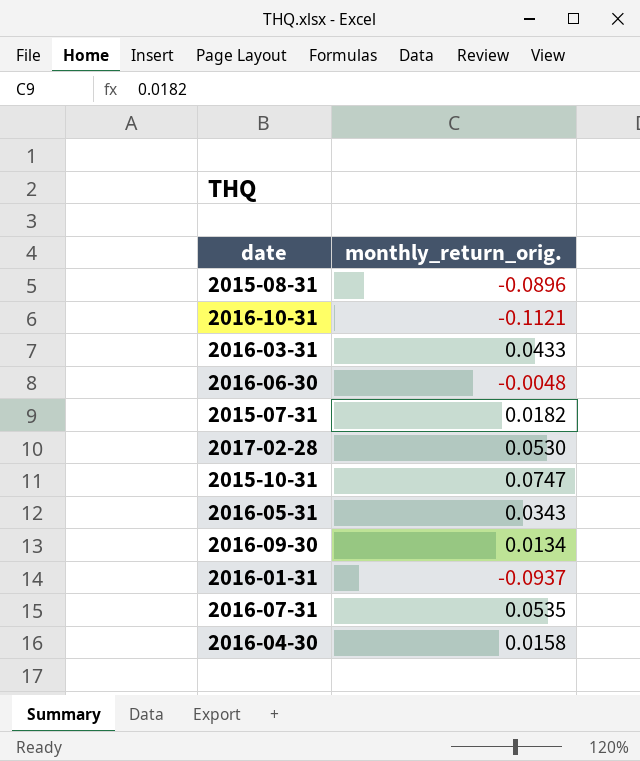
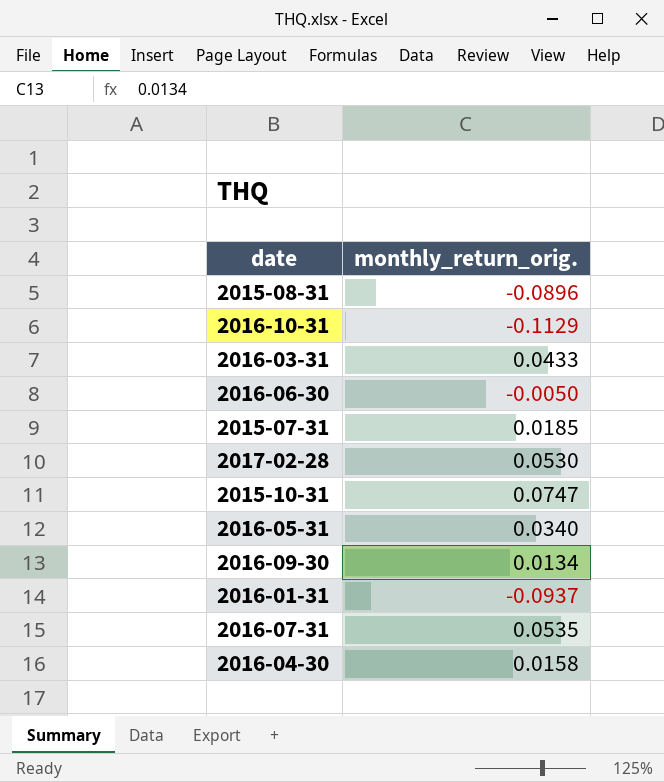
2016-10-31 | monthly_return_orig.: -0.1121 -> -0.1129
2016-06-30 | monthly_return_orig.: -0.0048 -> -0.0050
2015-07-31 | monthly_return_orig.: 0.0182 -> 0.0185
2016-05-31 | monthly_return_orig.: 0.0343 -> 0.0340

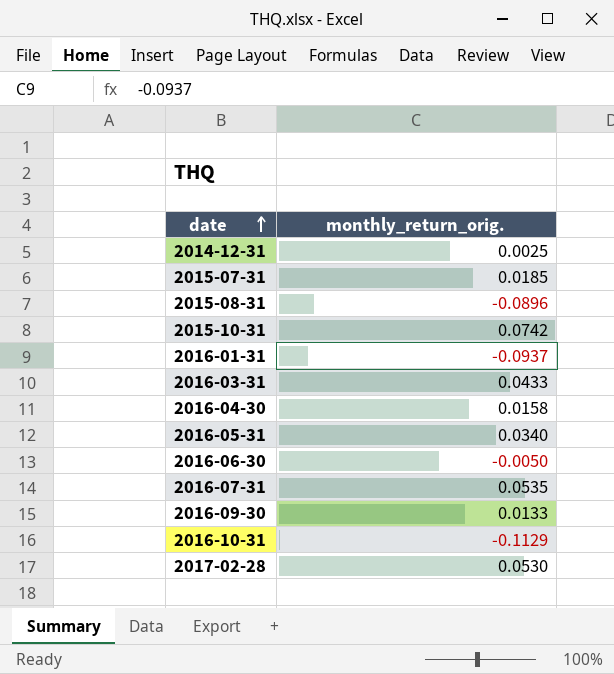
row order: none -> date ascending
row 2014-12-31: none -> 0.0025
2015-10-31 | monthly_return_orig.: 0.0747 -> 0.0742
2016-09-30 | monthly_return_orig.: 0.0134 -> 0.0133

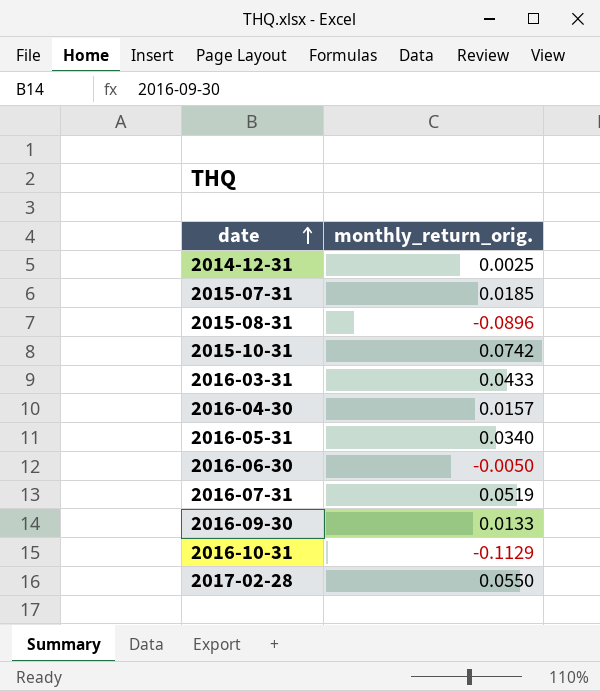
row 2016-01-31: -0.0937 -> none
2016-04-30 | monthly_return_orig.: 0.0158 -> 0.0157
2016-07-31 | monthly_return_orig.: 0.0535 -> 0.0519
2017-02-28 | monthly_return_orig.: 0.0530 -> 0.0550

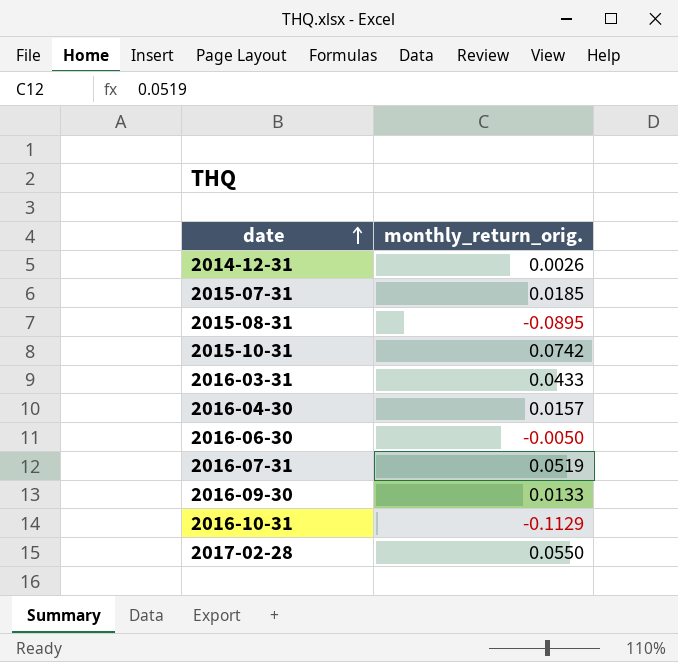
row 2016-05-31: 0.0340 -> none
2014-12-31 | monthly_return_orig.: 0.0025 -> 0.0026
2015-08-31 | monthly_return_orig.: -0.0896 -> -0.0895

